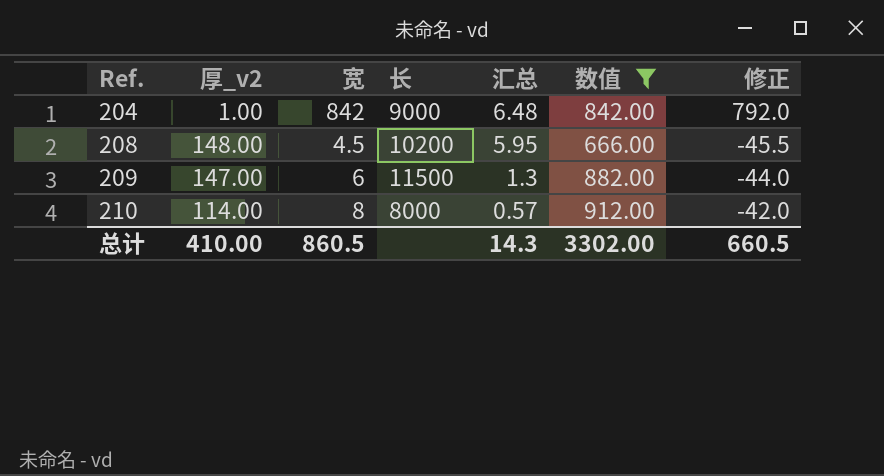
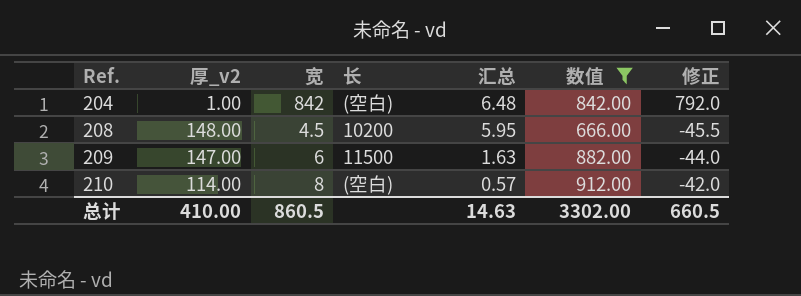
204 | 长: 9000 -> (空白)
209 | 汇总: 1.3 -> 1.63
210 | 长: 8000 -> (空白)
总计 | 汇总: 14.3 -> 14.63

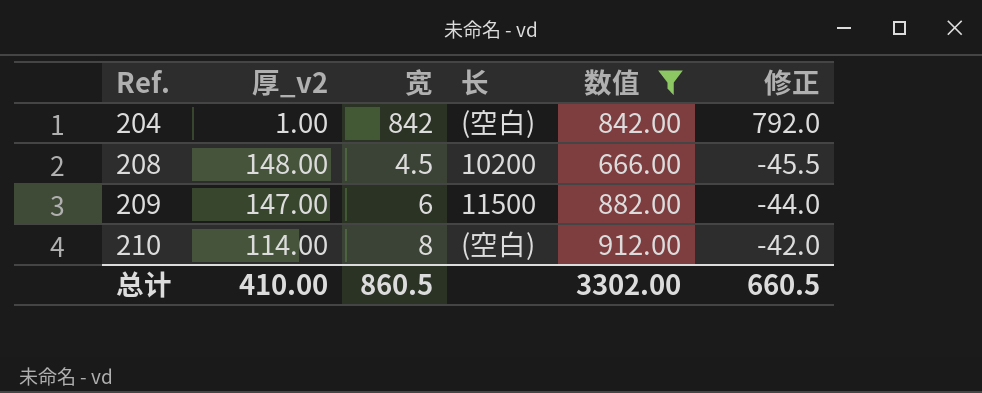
column 汇总 | position: 5 -> none

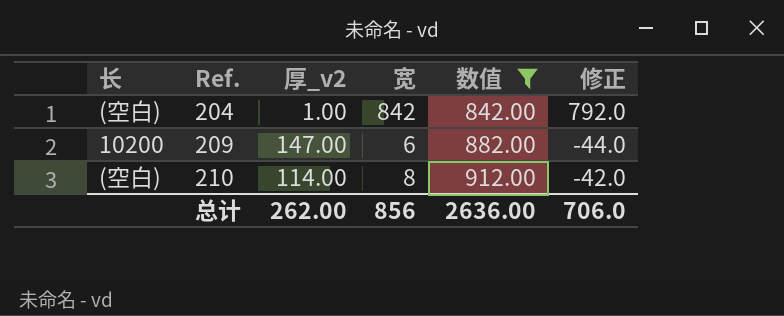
column 长 | position: 4 -> 1
row 208: 148.00 | 4.5 | 10200 | 666.00 | -45.5 -> none
209 | 长: 11500 -> 10200
总计 | 厚_v2: 410.00 -> 262.00
总计 | 宽: 860.5 -> 856
总计 | 数值: 3302.00 -> 2636.00
总计 | 修正: 660.5 -> 706.0

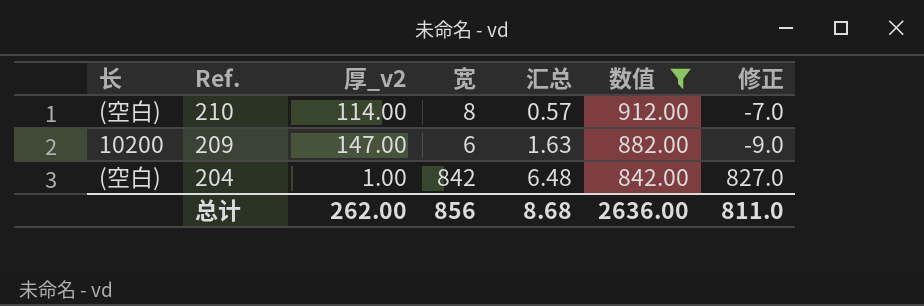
row order: Ref. ascending -> Ref. descending
column 汇总 | position: none -> 5
column 修正 | formula: [宽] - 50 -> [宽] - 15
总计 | 修正: 706.0 -> 811.0

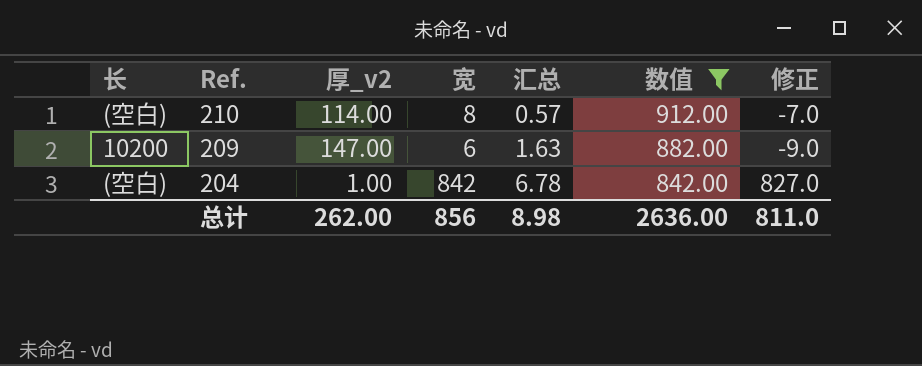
204 | 汇总: 6.48 -> 6.78
总计 | 汇总: 8.68 -> 8.98

